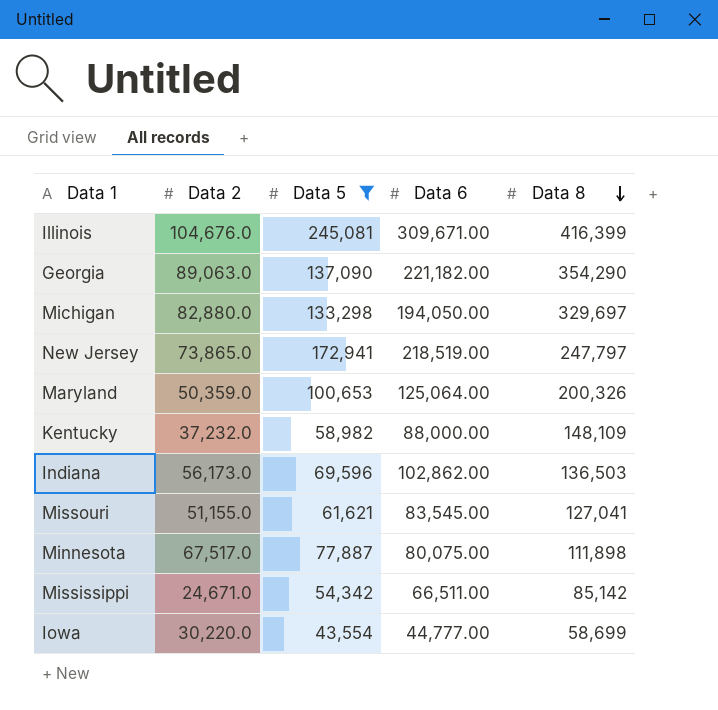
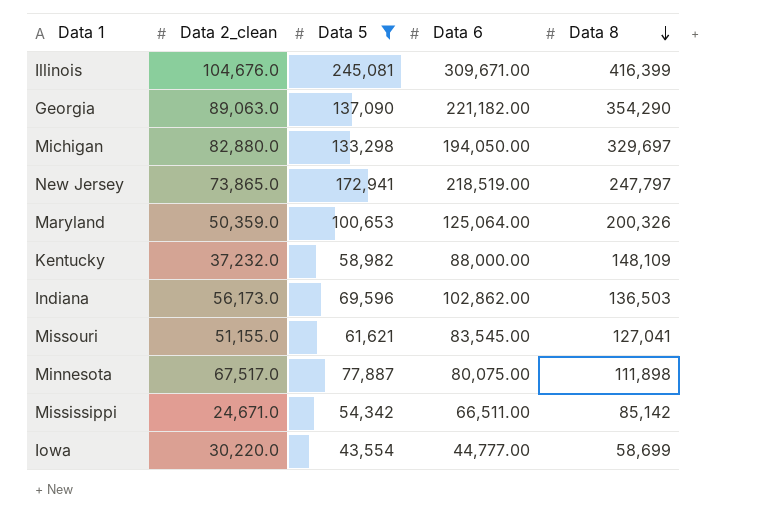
column name: Data 2 -> Data 2_clean

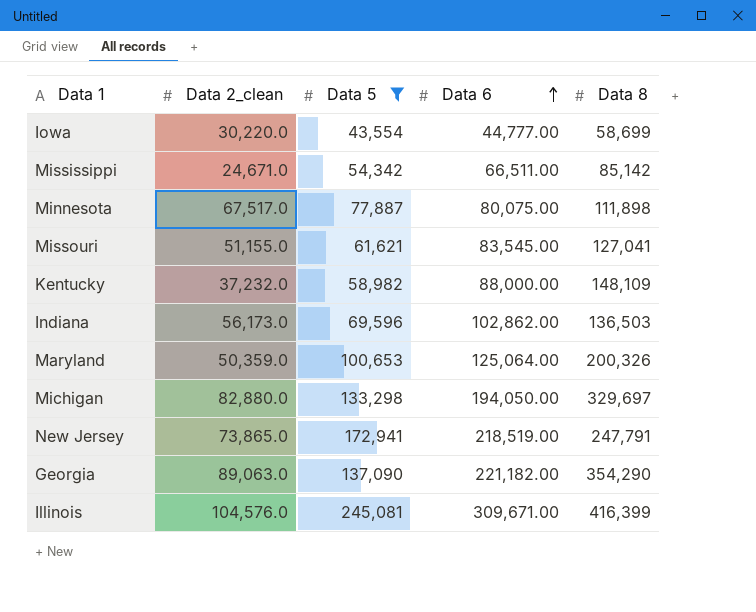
row order: Data 8 descending -> Data 6 ascending
New Jersey | Data 8: 247,797 -> 247,791
Illinois | Data 2_clean: 104,676.0 -> 104,576.0

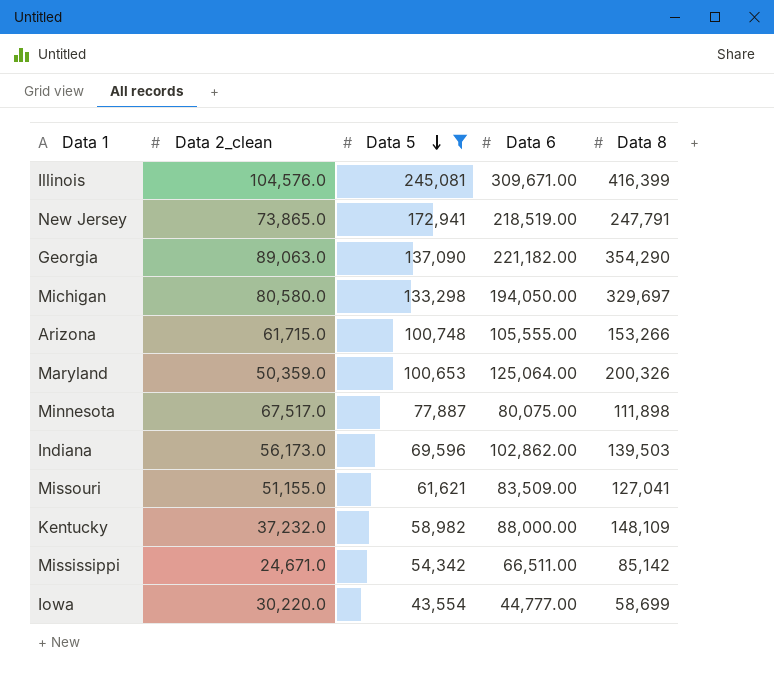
row order: Data 6 ascending -> Data 5 descending
Michigan | Data 2_clean: 82,880.0 -> 80,580.0
row Arizona: none -> 61,715.0 | 100,748 | 105,555.00 | 153,266
Indiana | Data 8: 136,503 -> 139,503
Missouri | Data 6: 83,545.00 -> 83,509.00

